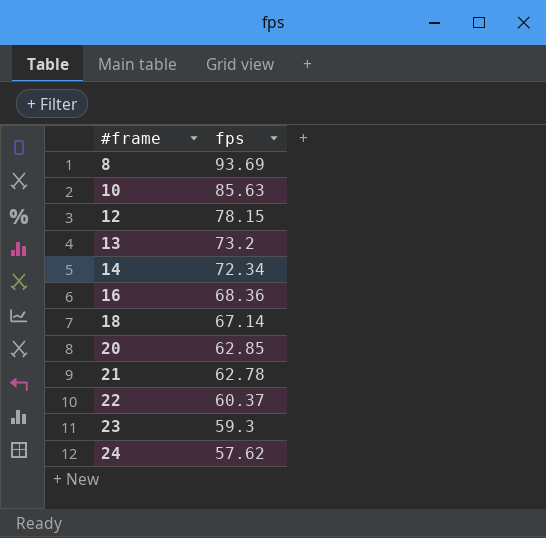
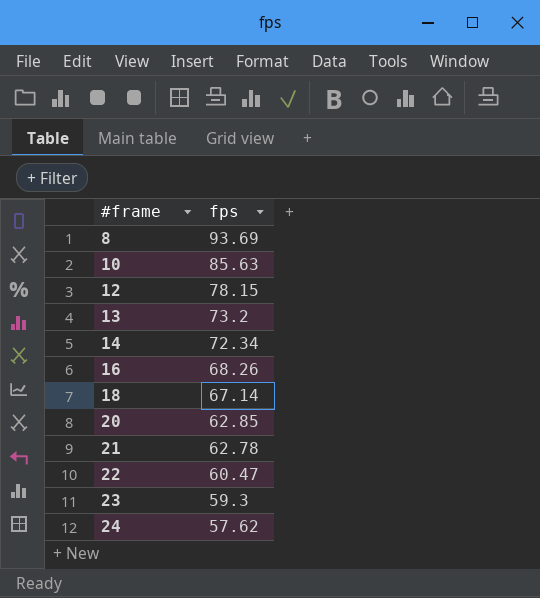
16 | fps: 68.36 -> 68.26
22 | fps: 60.37 -> 60.47

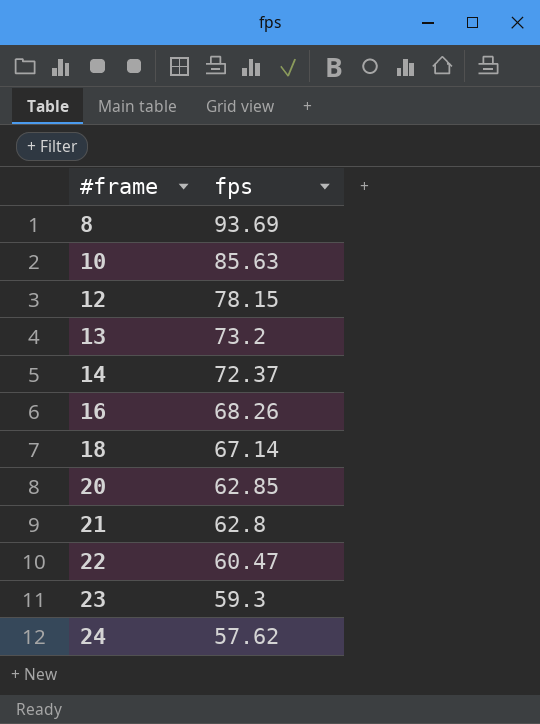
14 | fps: 72.34 -> 72.37
21 | fps: 62.78 -> 62.8

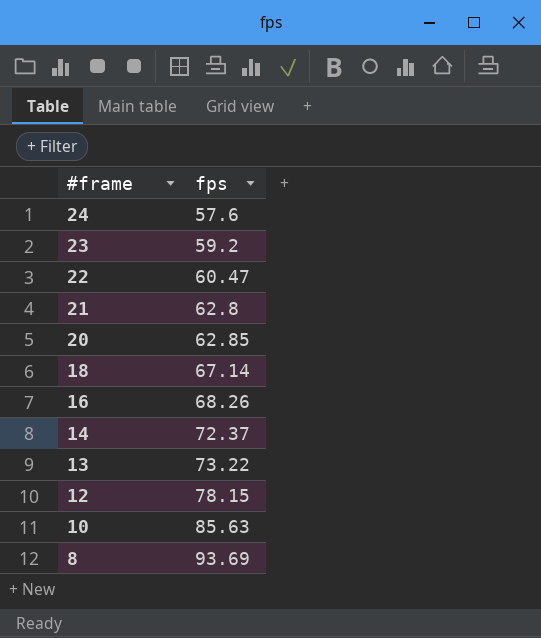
row order: #frame ascending -> #frame descending
24 | fps: 57.62 -> 57.6
23 | fps: 59.3 -> 59.2
13 | fps: 73.2 -> 73.22

